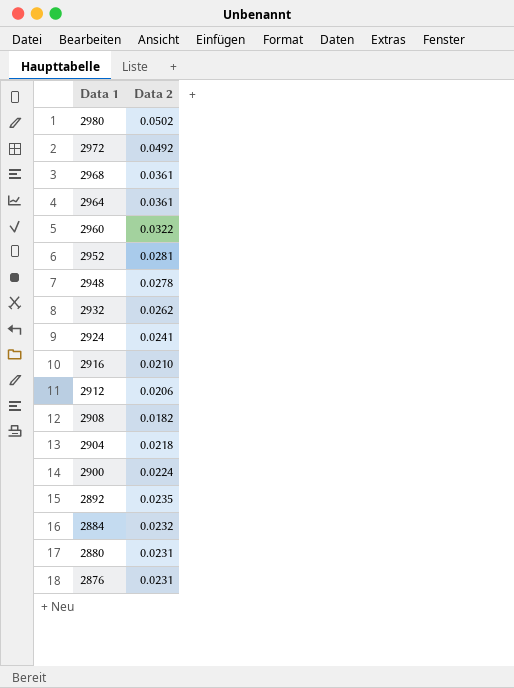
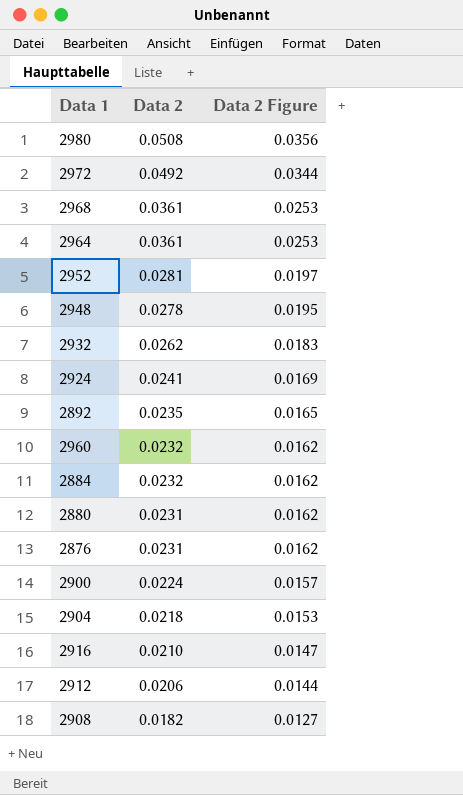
row order: Data 1 descending -> Data 2 descending
column Data 2 Figure | formula: none -> [Data 2] * 0.7
2980 | Data 2: 0.0502 -> 0.0508
2960 | Data 2: 0.0322 -> 0.0232

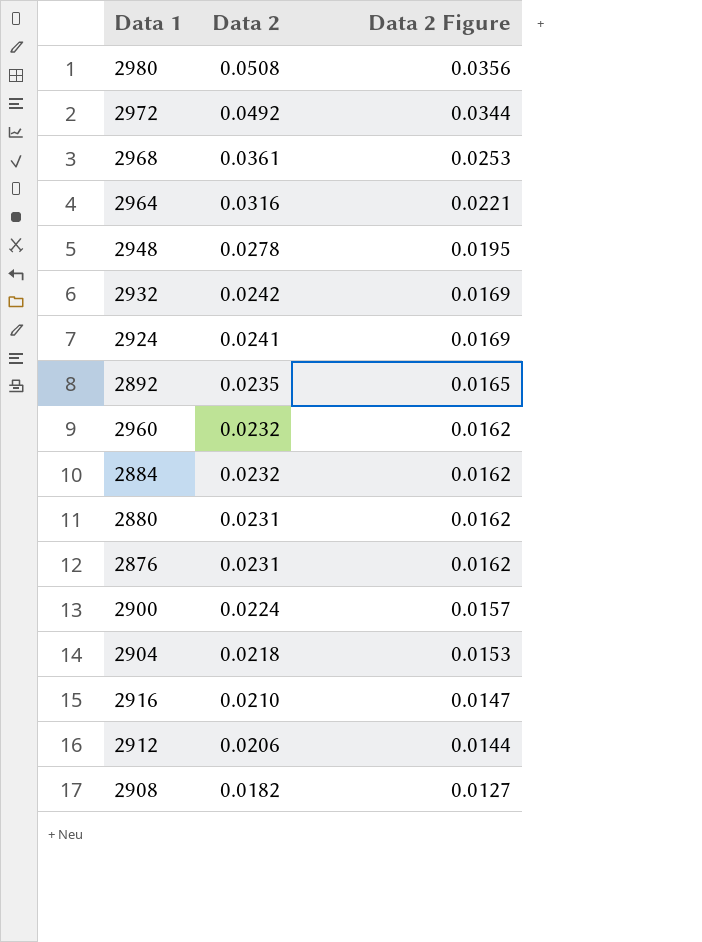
row 2952: 0.0281 | 0.0197 -> none
2964 | Data 2: 0.0361 -> 0.0316
2964 | Data 2 Figure: 0.0253 -> 0.0221
2932 | Data 2: 0.0262 -> 0.0242
2932 | Data 2 Figure: 0.0183 -> 0.0169

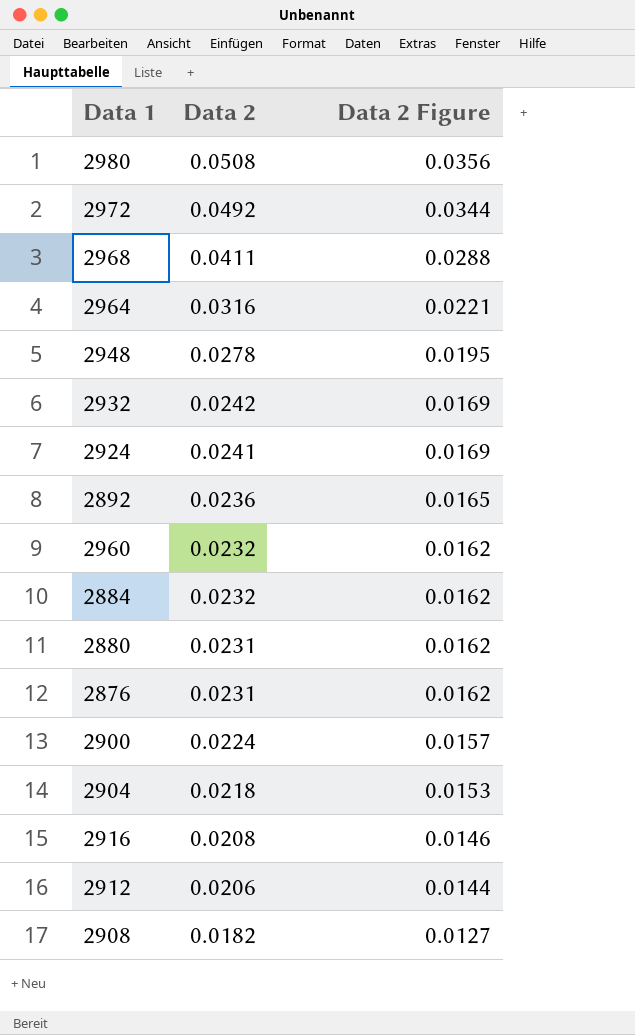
2968 | Data 2: 0.0361 -> 0.0411
2968 | Data 2 Figure: 0.0253 -> 0.0288
2892 | Data 2: 0.0235 -> 0.0236
2916 | Data 2: 0.0210 -> 0.0208
2916 | Data 2 Figure: 0.0147 -> 0.0146

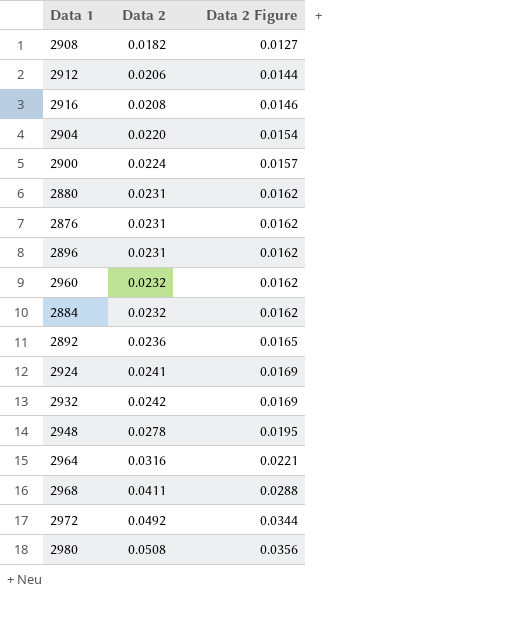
row order: Data 2 descending -> Data 2 ascending
2904 | Data 2: 0.0218 -> 0.0220
2904 | Data 2 Figure: 0.0153 -> 0.0154
row 2896: none -> 0.0231 | 0.0162

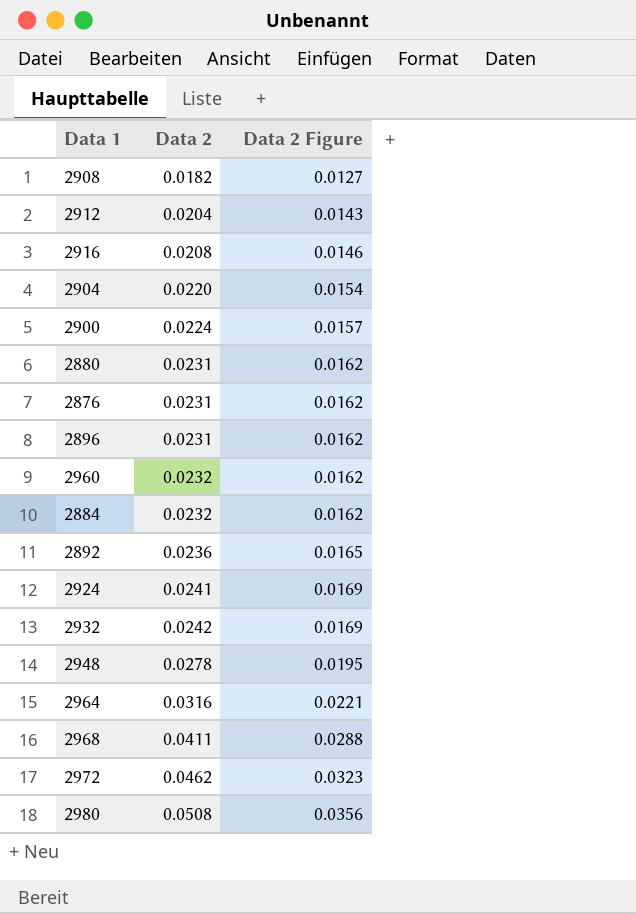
2912 | Data 2: 0.0206 -> 0.0204
2912 | Data 2 Figure: 0.0144 -> 0.0143
2972 | Data 2: 0.0492 -> 0.0462
2972 | Data 2 Figure: 0.0344 -> 0.0323

